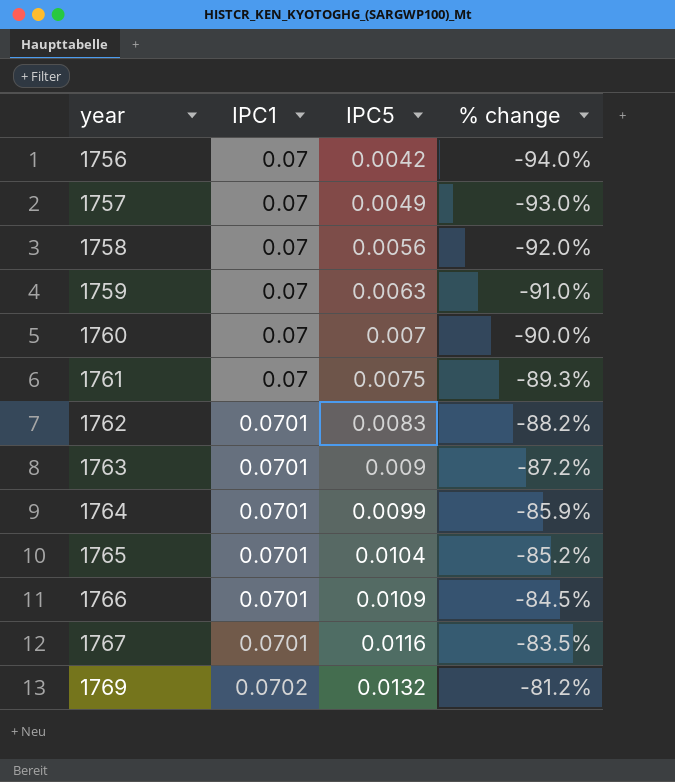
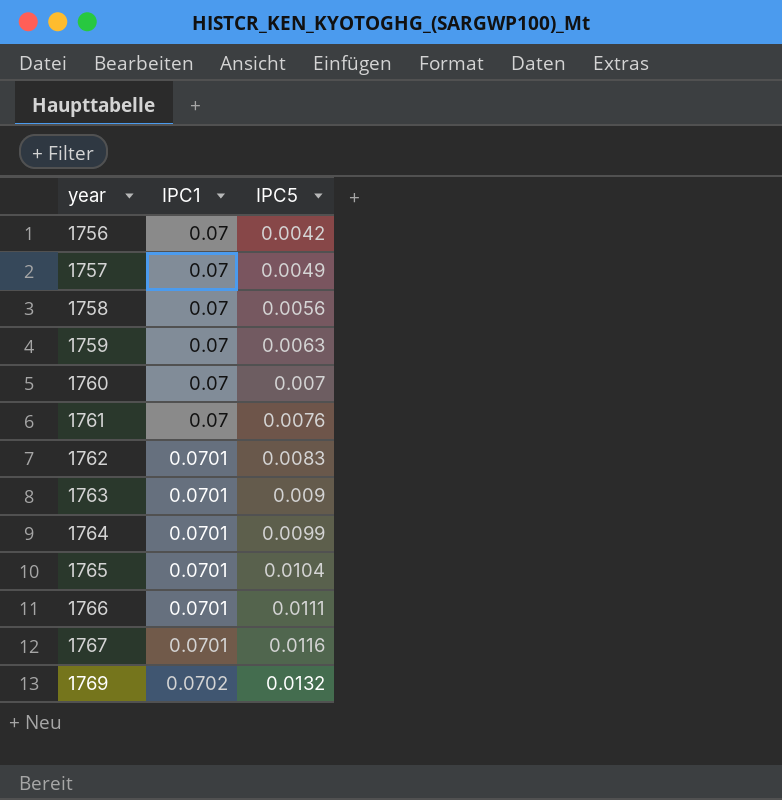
column % change | formula: ([IPC5] - [IPC1]) / [IPC1] -> none
1761 | IPC5: 0.0075 -> 0.0076
1766 | IPC5: 0.0109 -> 0.0111

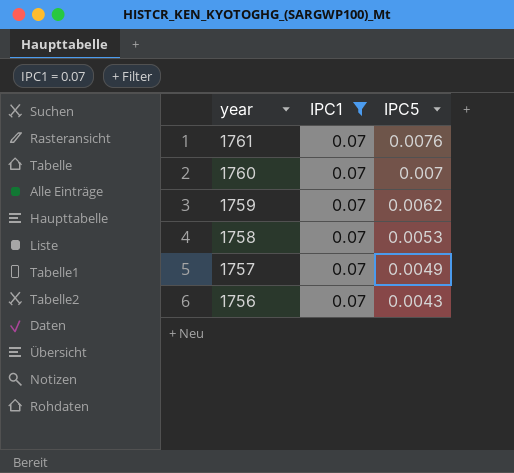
filter: none -> IPC1 = 0.07
row order: year ascending -> year descending
1759 | IPC5: 0.0063 -> 0.0062
1758 | IPC5: 0.0056 -> 0.0053
1756 | IPC5: 0.0042 -> 0.0043

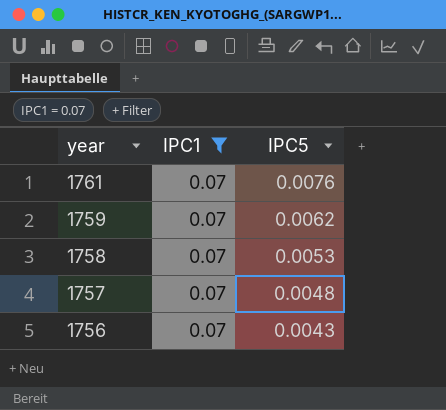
row 1760: 0.07 | 0.007 -> none
1757 | IPC5: 0.0049 -> 0.0048

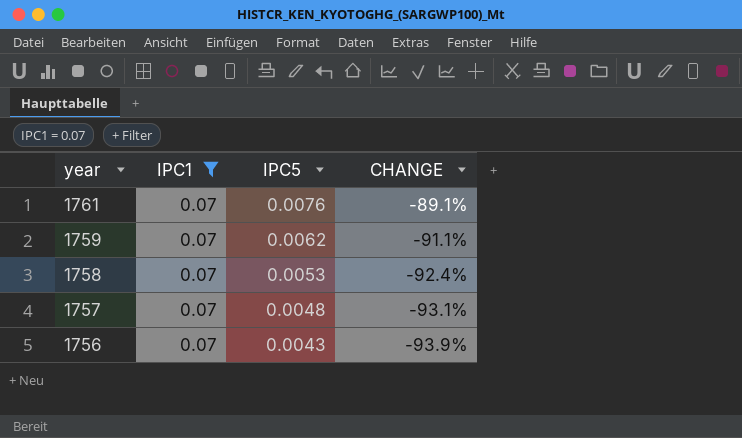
column CHANGE | formula: none -> ([IPC5] - [IPC1]) / [IPC1]

